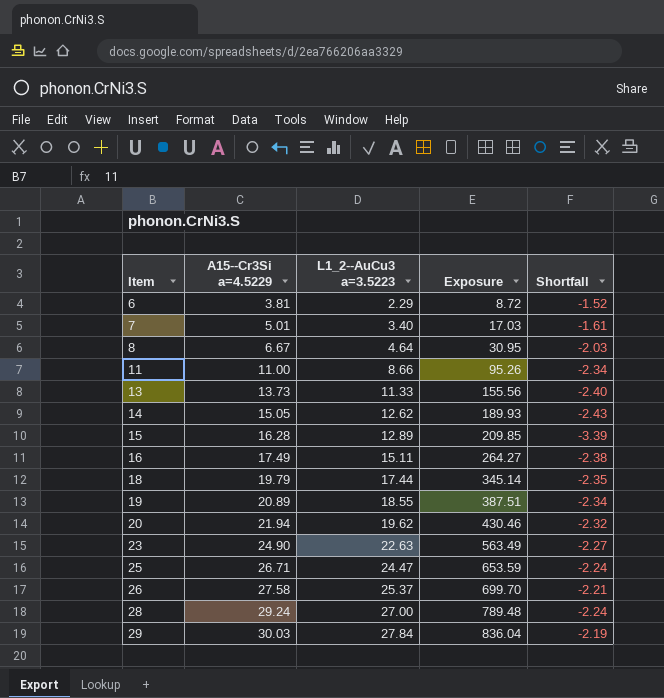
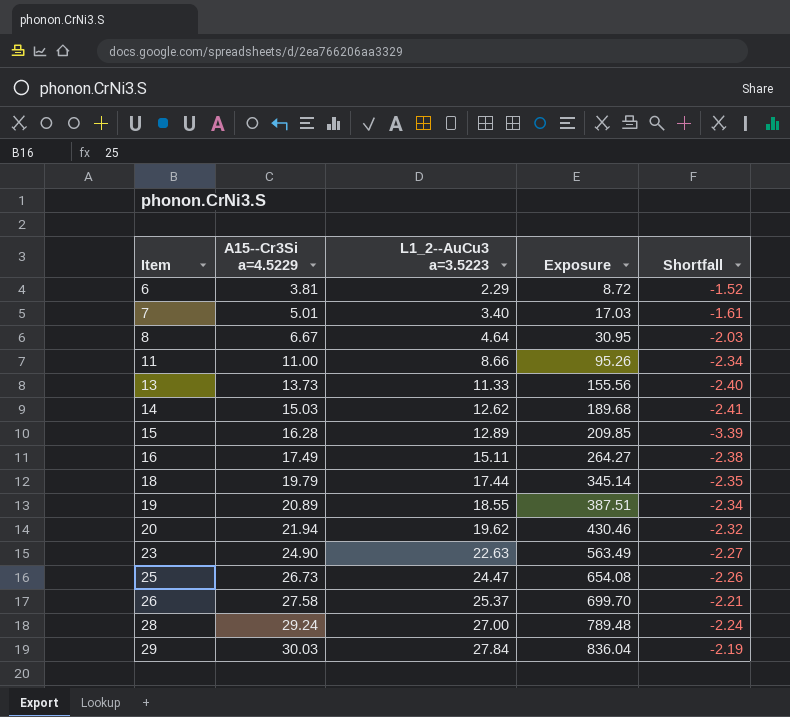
14 | A15--Cr3Si a=4.5229: 15.05 -> 15.03
14 | Exposure: 189.93 -> 189.68
14 | Shortfall: -2.43 -> -2.41
25 | A15--Cr3Si a=4.5229: 26.71 -> 26.73
25 | Exposure: 653.59 -> 654.08
25 | Shortfall: -2.24 -> -2.26

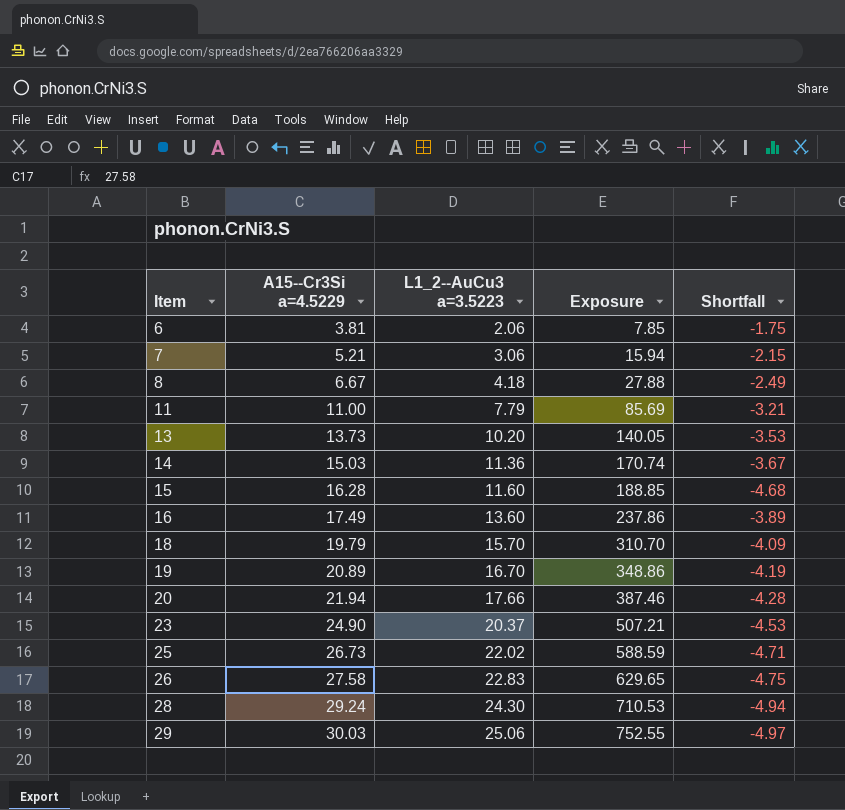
6 | L1_2--AuCu3 a=3.5223: 2.29 -> 2.06
6 | Exposure: 8.72 -> 7.85
6 | Shortfall: -1.52 -> -1.75
7 | A15--Cr3Si a=4.5229: 5.01 -> 5.21
7 | L1_2--AuCu3 a=3.5223: 3.40 -> 3.06
7 | Exposure: 17.03 -> 15.94
7 | Shortfall: -1.61 -> -2.15
8 | L1_2--AuCu3 a=3.5223: 4.64 -> 4.18
8 | Exposure: 30.95 -> 27.88
8 | Shortfall: -2.03 -> -2.49
11 | L1_2--AuCu3 a=3.5223: 8.66 -> 7.79
11 | Exposure: 95.26 -> 85.69
11 | Shortfall: -2.34 -> -3.21
13 | L1_2--AuCu3 a=3.5223: 11.33 -> 10.20
13 | Exposure: 155.56 -> 140.05
13 | Shortfall: -2.40 -> -3.53
14 | L1_2--AuCu3 a=3.5223: 12.62 -> 11.36
14 | Exposure: 189.68 -> 170.74
14 | Shortfall: -2.41 -> -3.67
15 | L1_2--AuCu3 a=3.5223: 12.89 -> 11.60
15 | Exposure: 209.85 -> 188.85
15 | Shortfall: -3.39 -> -4.68
16 | L1_2--AuCu3 a=3.5223: 15.11 -> 13.60
16 | Exposure: 264.27 -> 237.86
16 | Shortfall: -2.38 -> -3.89
18 | L1_2--AuCu3 a=3.5223: 17.44 -> 15.70
18 | Exposure: 345.14 -> 310.70
18 | Shortfall: -2.35 -> -4.09
19 | L1_2--AuCu3 a=3.5223: 18.55 -> 16.70
19 | Exposure: 387.51 -> 348.86
19 | Shortfall: -2.34 -> -4.19
20 | L1_2--AuCu3 a=3.5223: 19.62 -> 17.66
20 | Exposure: 430.46 -> 387.46
20 | Shortfall: -2.32 -> -4.28
23 | L1_2--AuCu3 a=3.5223: 22.63 -> 20.37
23 | Exposure: 563.49 -> 507.21
23 | Shortfall: -2.27 -> -4.53
25 | L1_2--AuCu3 a=3.5223: 24.47 -> 22.02
25 | Exposure: 654.08 -> 588.59
25 | Shortfall: -2.26 -> -4.71
26 | L1_2--AuCu3 a=3.5223: 25.37 -> 22.83
26 | Exposure: 699.70 -> 629.65
26 | Shortfall: -2.21 -> -4.75
28 | L1_2--AuCu3 a=3.5223: 27.00 -> 24.30
28 | Exposure: 789.48 -> 710.53
28 | Shortfall: -2.24 -> -4.94
29 | L1_2--AuCu3 a=3.5223: 27.84 -> 25.06
29 | Exposure: 836.04 -> 752.55
29 | Shortfall: -2.19 -> -4.97

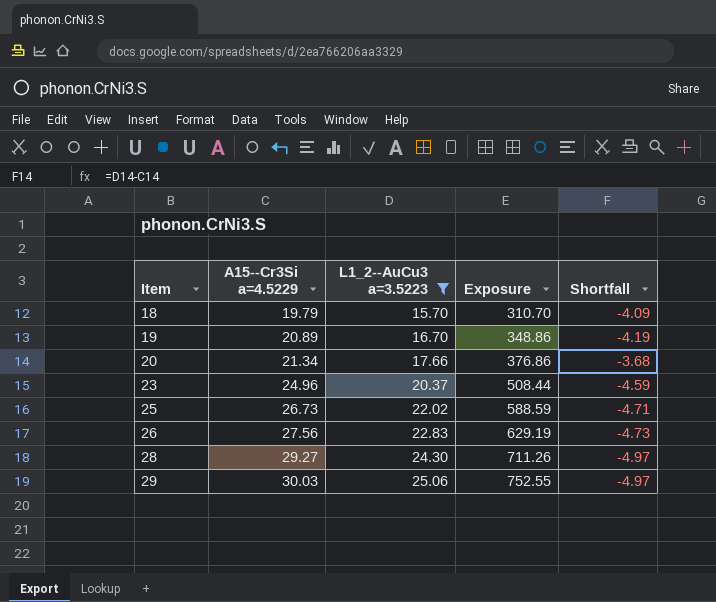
filter: none -> L1_2--AuCu3 a=3.5223 >= 15.70
20 | A15--Cr3Si a=4.5229: 21.94 -> 21.34
20 | Exposure: 387.46 -> 376.86
20 | Shortfall: -4.28 -> -3.68
23 | A15--Cr3Si a=4.5229: 24.90 -> 24.96
23 | Exposure: 507.21 -> 508.44
23 | Shortfall: -4.53 -> -4.59
26 | A15--Cr3Si a=4.5229: 27.58 -> 27.56
26 | Exposure: 629.65 -> 629.19
26 | Shortfall: -4.75 -> -4.73
28 | A15--Cr3Si a=4.5229: 29.24 -> 29.27
28 | Exposure: 710.53 -> 711.26
28 | Shortfall: -4.94 -> -4.97

